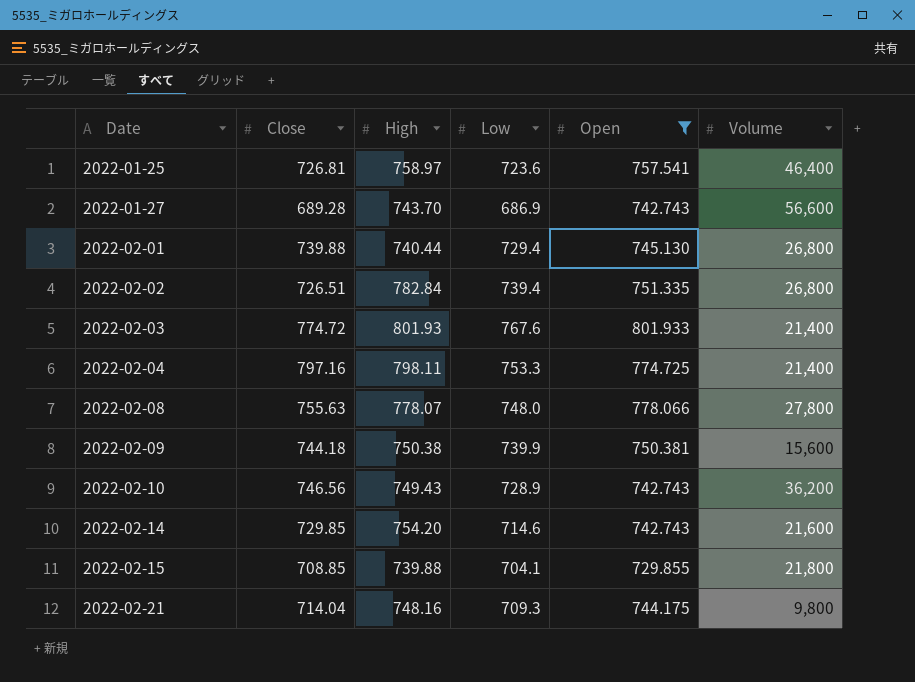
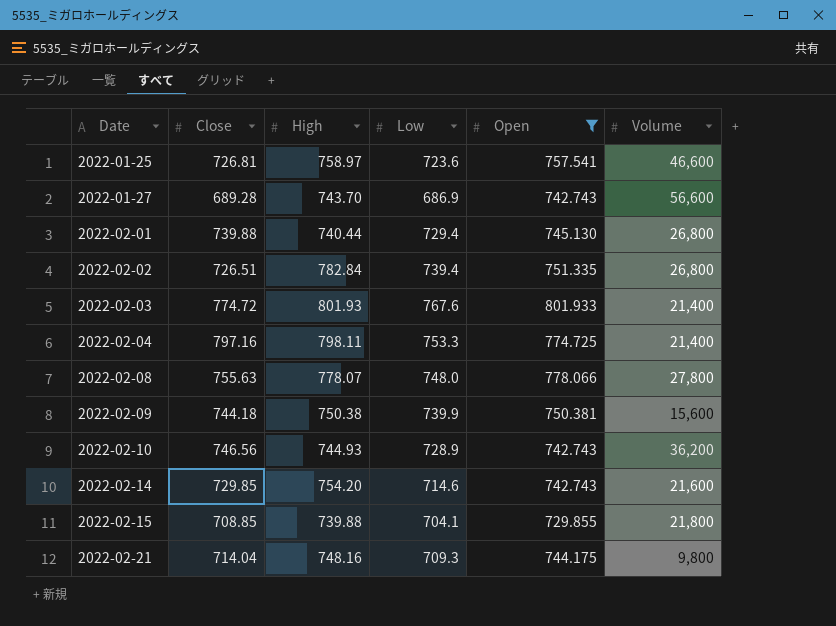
2022-01-25 | Volume: 46,400 -> 46,600
2022-02-10 | High: 749.43 -> 744.93

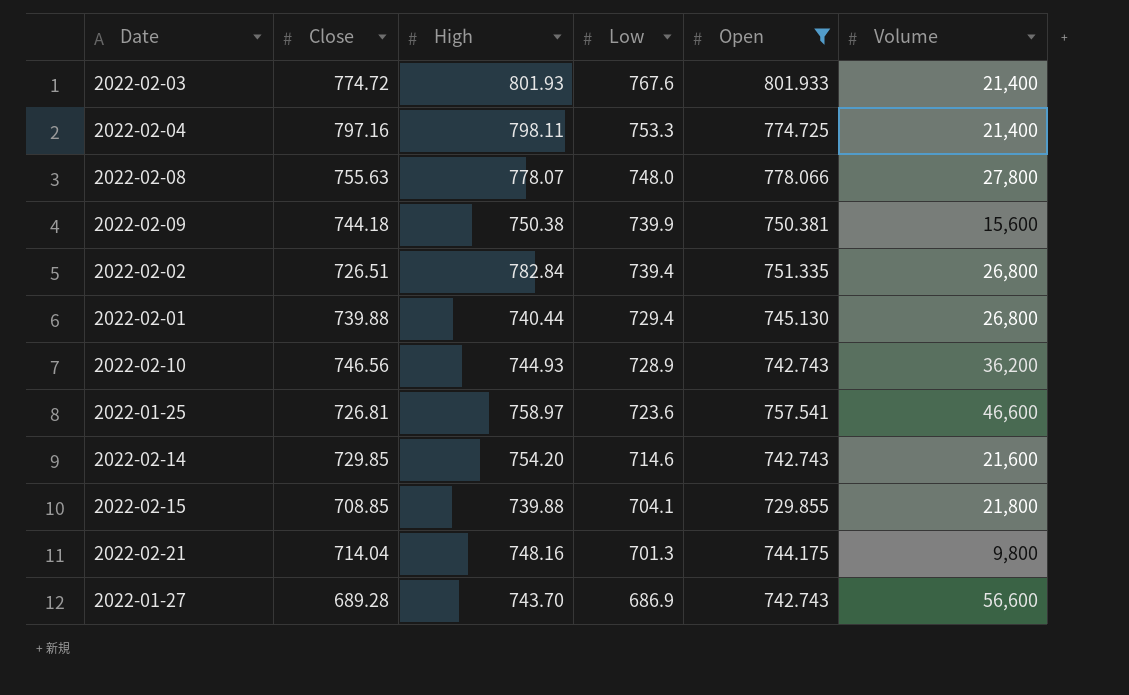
row order: Date ascending -> Low descending
2022-02-21 | Low: 709.3 -> 701.3

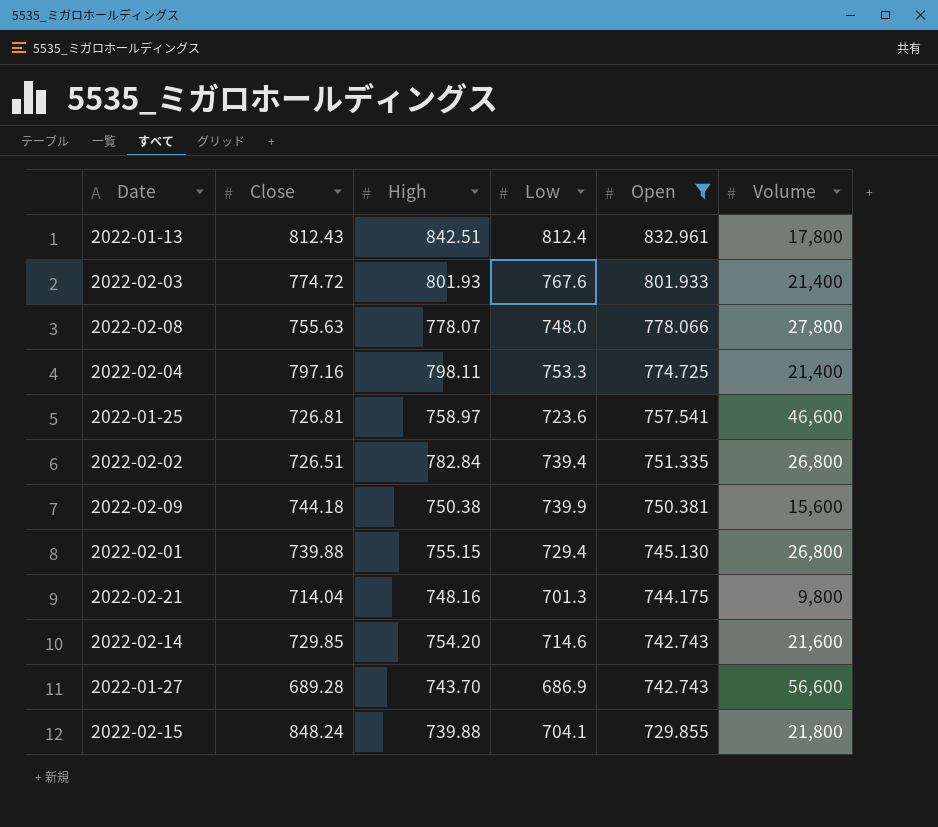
row order: Low descending -> Open descending
row 2022-02-10: 746.56 | 744.93 | 728.9 | 742.743 | 36,200 -> none
row 2022-01-13: none -> 812.43 | 842.51 | 812.4 | 832.961 | 17,800
2022-02-01 | High: 740.44 -> 755.15
2022-02-15 | Close: 708.85 -> 848.24

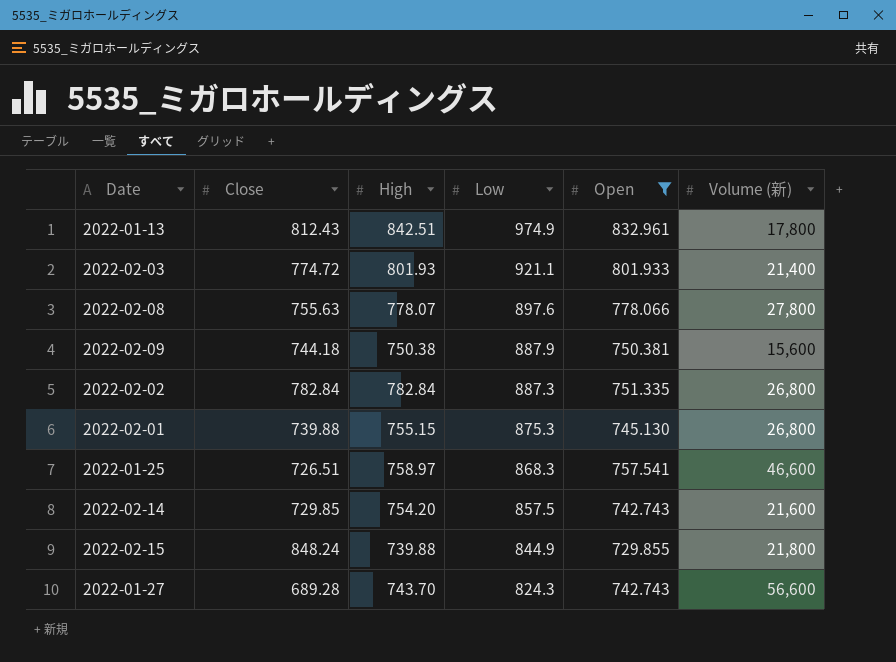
row order: Open descending -> Low descending
column name: Volume -> Volume (新)
row 2022-02-04: 797.16 | 798.11 | 753.3 | 774.725 | 21,400 -> none
row 2022-02-21: 714.04 | 748.16 | 701.3 | 744.175 | 9,800 -> none
2022-01-13 | Low: 812.4 -> 974.9
2022-02-03 | Low: 767.6 -> 921.1
2022-02-08 | Low: 748.0 -> 897.6
2022-02-09 | Low: 739.9 -> 887.9
2022-02-02 | Close: 726.51 -> 782.84
2022-02-02 | Low: 739.4 -> 887.3
2022-02-01 | Low: 729.4 -> 875.3
2022-01-25 | Close: 726.81 -> 726.51
2022-01-25 | Low: 723.6 -> 868.3
2022-02-14 | Low: 714.6 -> 857.5
2022-02-15 | Low: 704.1 -> 844.9
2022-01-27 | Low: 686.9 -> 824.3

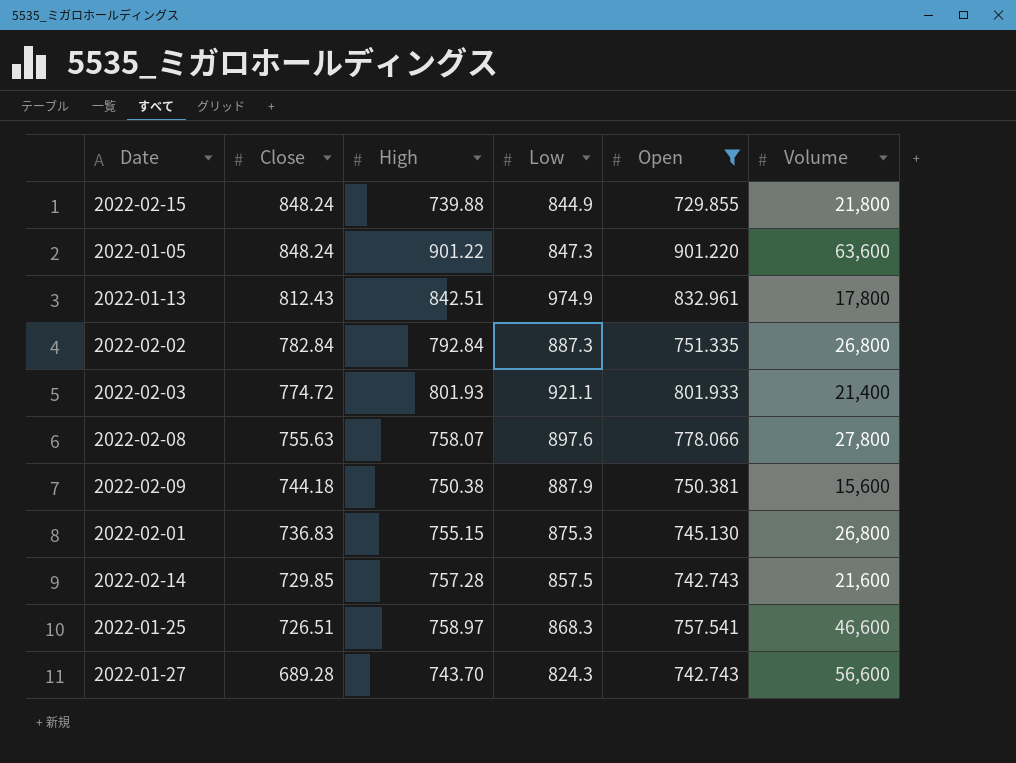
row order: Low descending -> Close descending
column name: Volume (新) -> Volume
row 2022-01-05: none -> 848.24 | 901.22 | 847.3 | 901.220 | 63,600
2022-02-02 | High: 782.84 -> 792.84
2022-02-08 | High: 778.07 -> 758.07
2022-02-01 | Close: 739.88 -> 736.83
2022-02-14 | High: 754.20 -> 757.28

